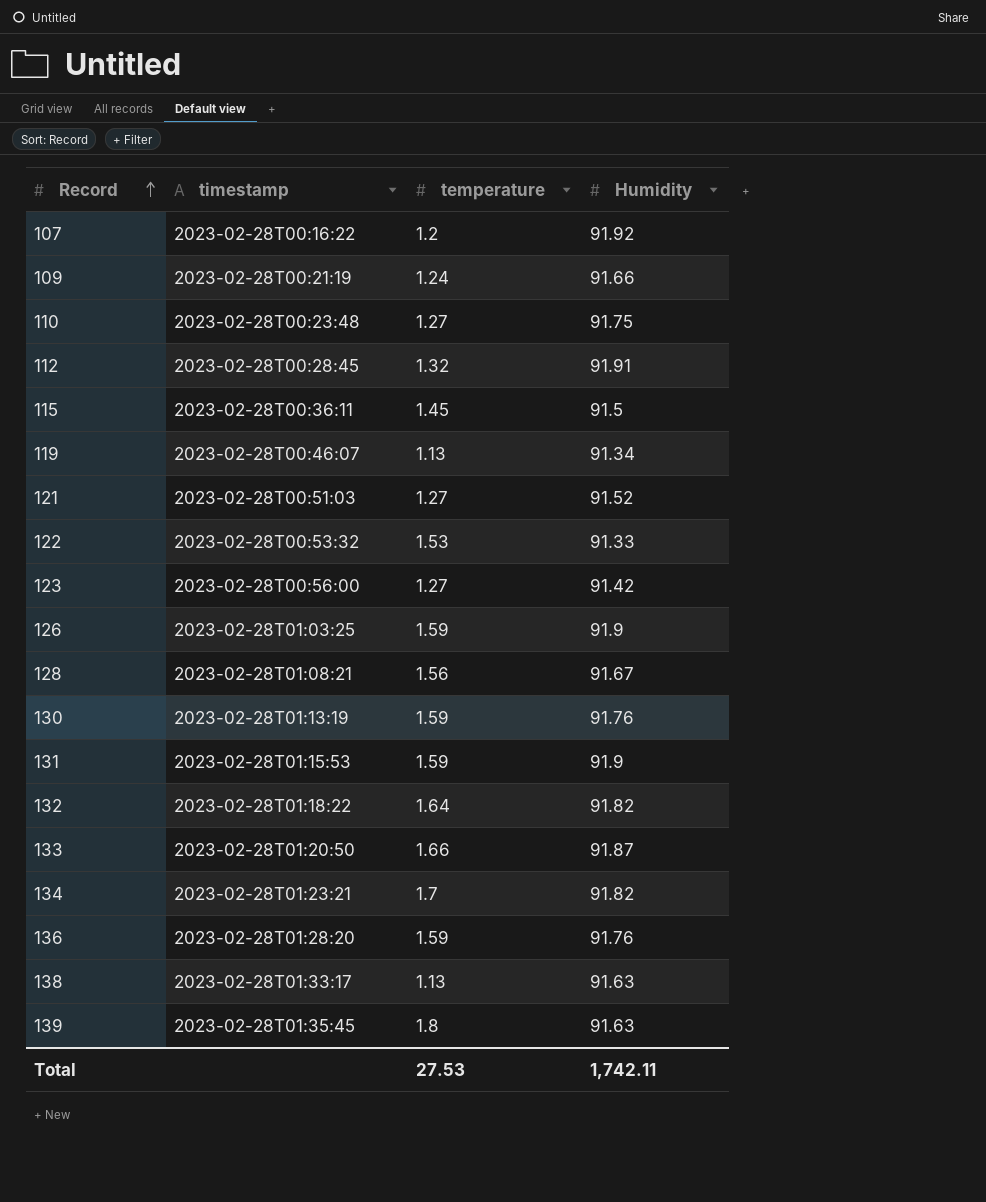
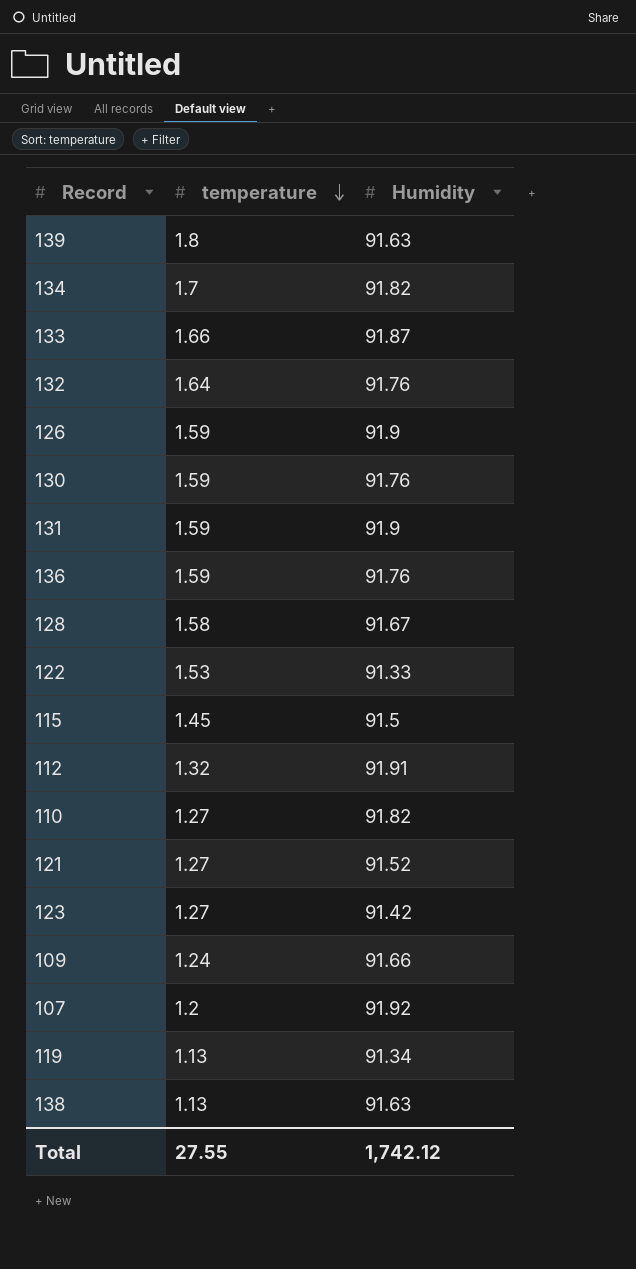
row order: Record ascending -> temperature descending
column timestamp | position: 2 -> none
132 | Humidity: 91.82 -> 91.76
128 | temperature: 1.56 -> 1.58
110 | Humidity: 91.75 -> 91.82
Total | temperature: 27.53 -> 27.55
Total | Humidity: 1,742.11 -> 1,742.12

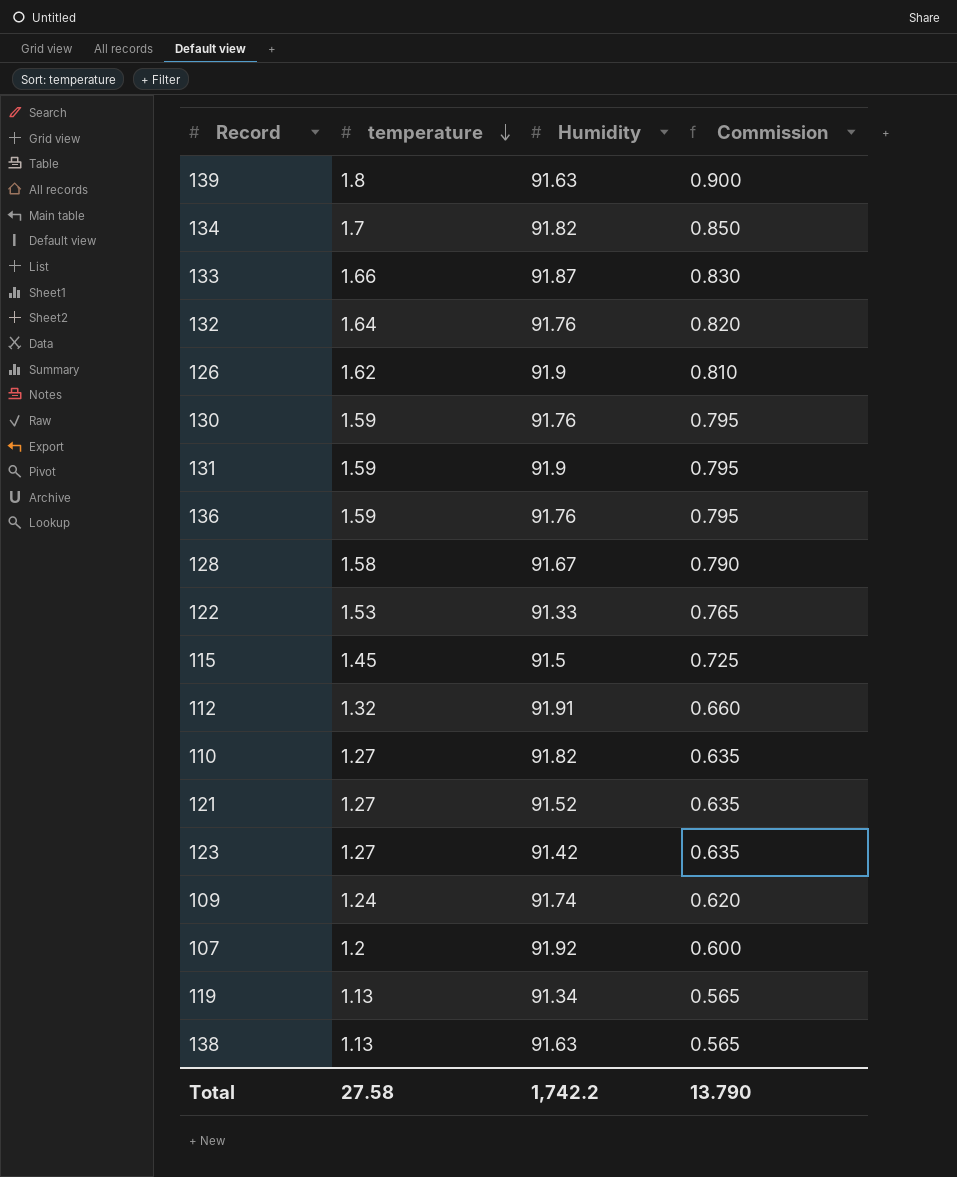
column Commission | formula: none -> [temperature] * 0.5
126 | temperature: 1.59 -> 1.62
109 | Humidity: 91.66 -> 91.74
Total | temperature: 27.55 -> 27.58
Total | Humidity: 1,742.12 -> 1,742.2

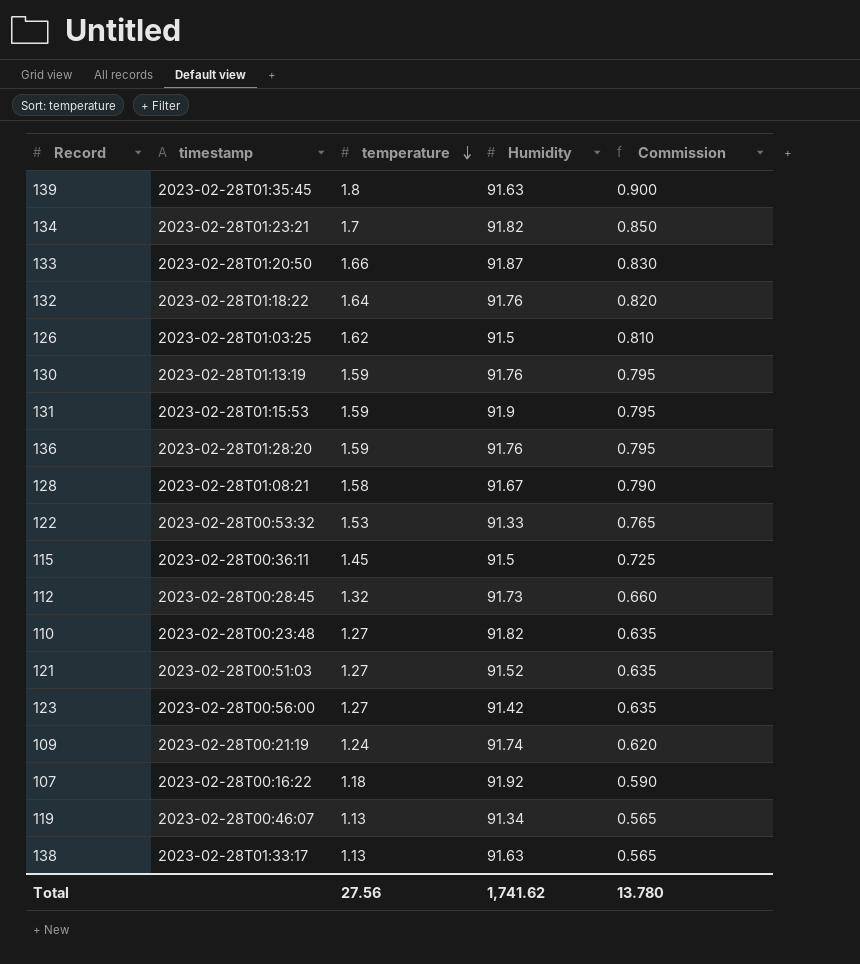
column timestamp | position: none -> 2
126 | Humidity: 91.9 -> 91.5
112 | Humidity: 91.91 -> 91.73
107 | temperature: 1.2 -> 1.18
107 | Commission: 0.600 -> 0.590
Total | temperature: 27.58 -> 27.56
Total | Humidity: 1,742.2 -> 1,741.62
Total | Commission: 13.790 -> 13.780

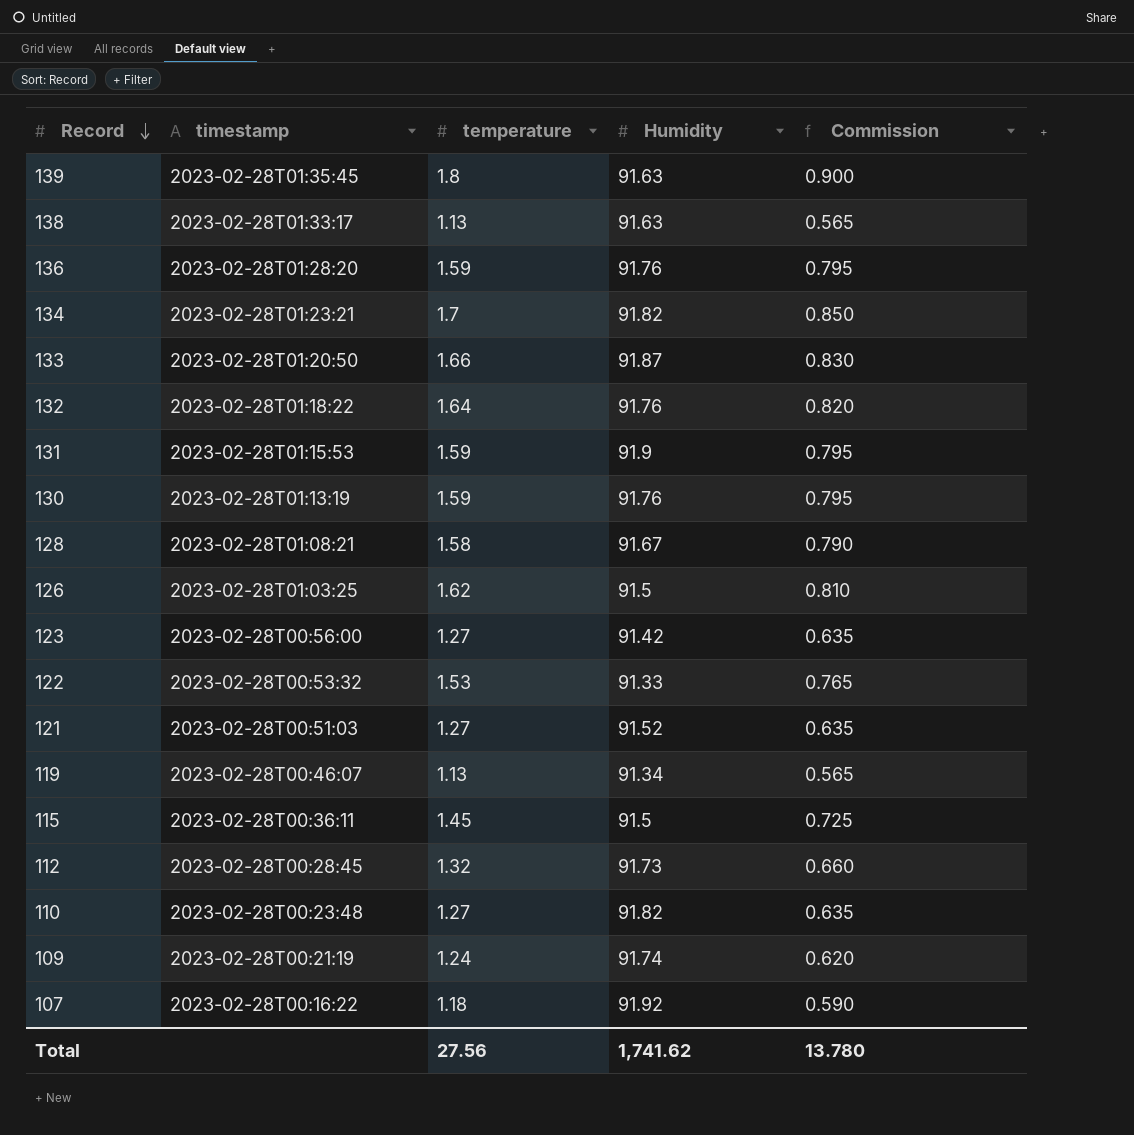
row order: temperature descending -> Record descending

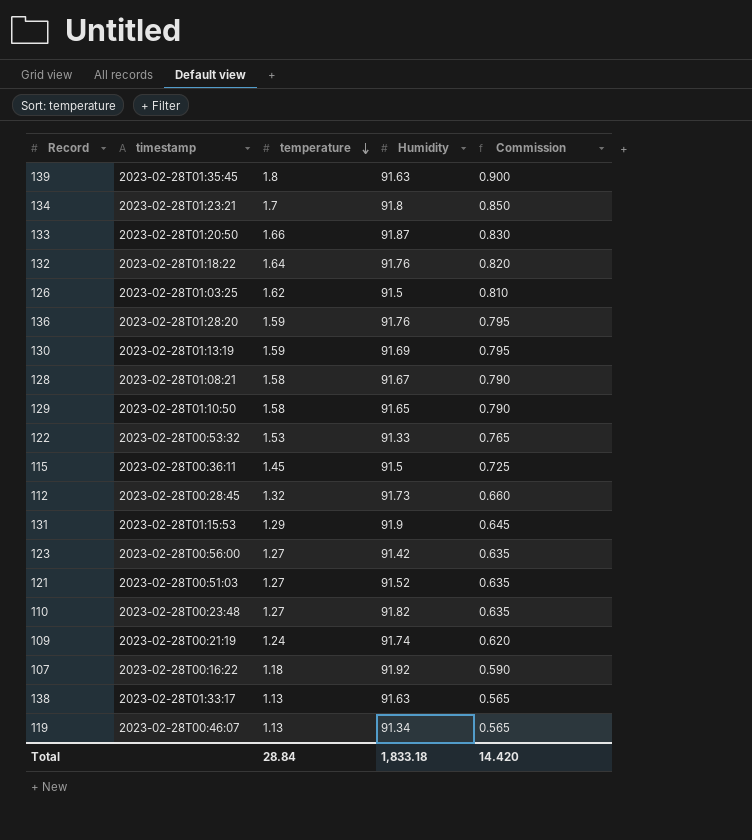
row order: Record descending -> temperature descending
134 | Humidity: 91.82 -> 91.8
130 | Humidity: 91.76 -> 91.69
row 129: none -> 2023-02-28T01:10:50 | 1.58 | 91.65 | 0.790
131 | temperature: 1.59 -> 1.29
131 | Commission: 0.795 -> 0.645
Total | temperature: 27.56 -> 28.84
Total | Humidity: 1,741.62 -> 1,833.18
Total | Commission: 13.780 -> 14.420

